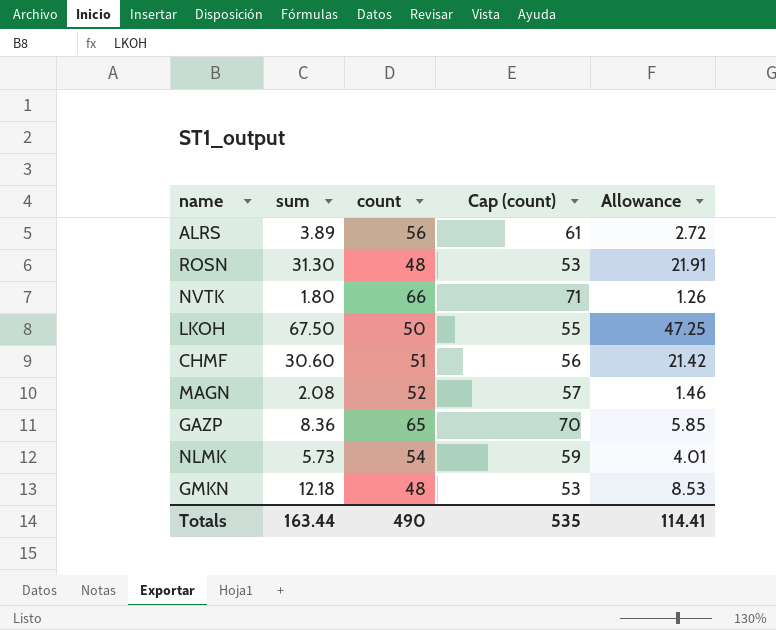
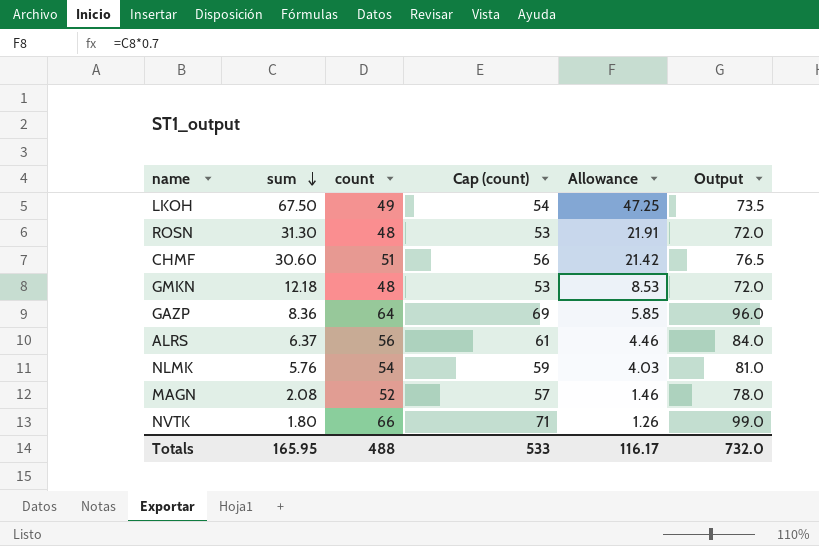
row order: none -> sum descending
column Output | formula: none -> [count] * 1.5
LKOH | count: 50 -> 49
LKOH | Cap (count): 55 -> 54
GAZP | count: 65 -> 64
GAZP | Cap (count): 70 -> 69
ALRS | sum: 3.89 -> 6.37
ALRS | Allowance: 2.72 -> 4.46
NLMK | sum: 5.73 -> 5.76
NLMK | Allowance: 4.01 -> 4.03
Totals | sum: 163.44 -> 165.95
Totals | count: 490 -> 488
Totals | Cap (count): 535 -> 533
Totals | Allowance: 114.41 -> 116.17

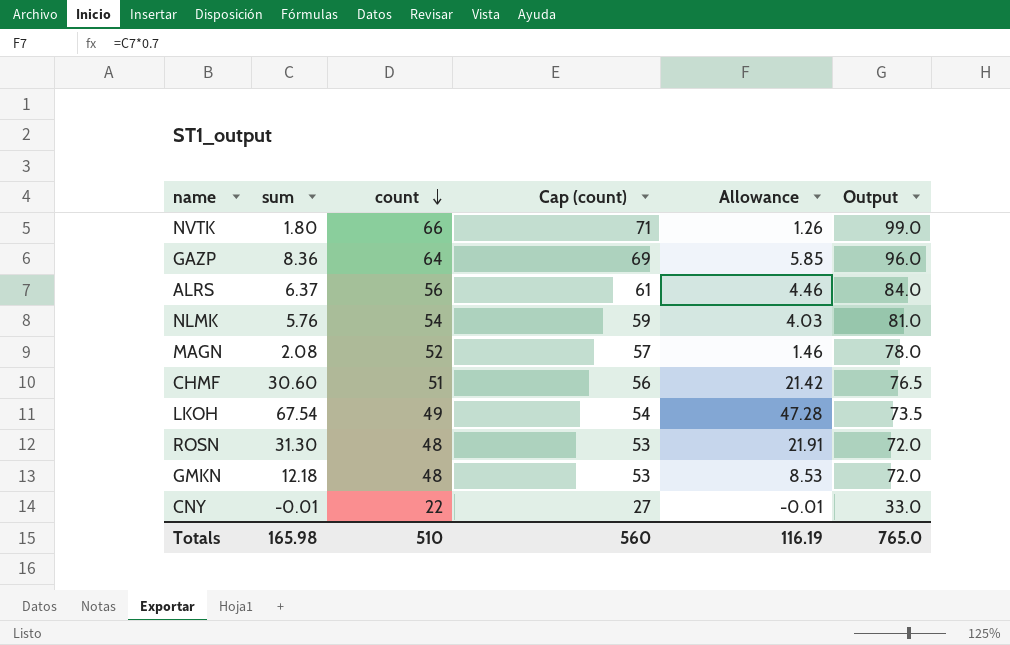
row order: sum descending -> count descending
LKOH | sum: 67.50 -> 67.54
LKOH | Allowance: 47.25 -> 47.28
row CNY: none -> -0.01 | 22 | 27 | -0.01 | 33.0
Totals | sum: 165.95 -> 165.98
Totals | count: 488 -> 510
Totals | Cap (count): 533 -> 560
Totals | Allowance: 116.17 -> 116.19
Totals | Output: 732.0 -> 765.0

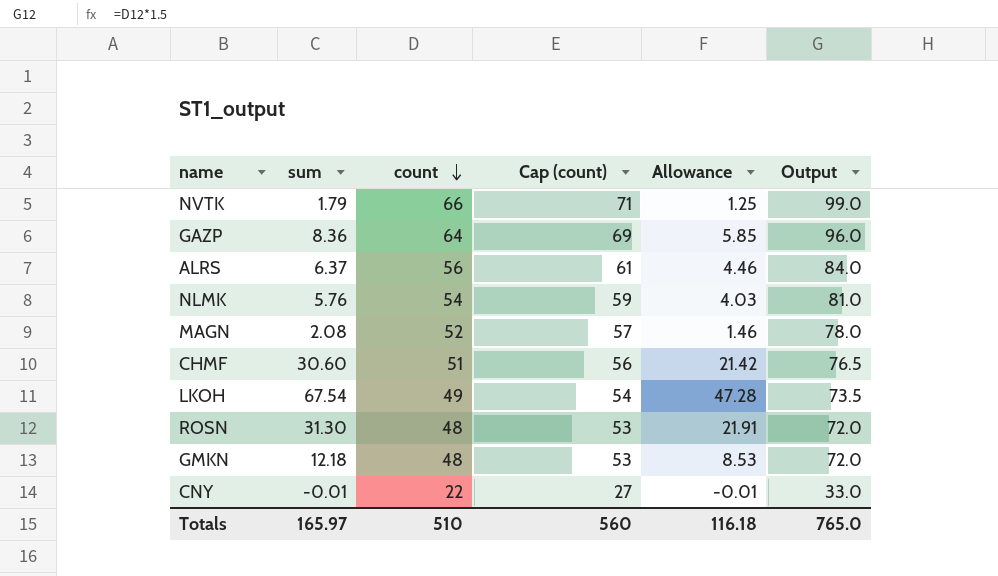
NVTK | sum: 1.80 -> 1.79
NVTK | Allowance: 1.26 -> 1.25
Totals | sum: 165.98 -> 165.97
Totals | Allowance: 116.19 -> 116.18

